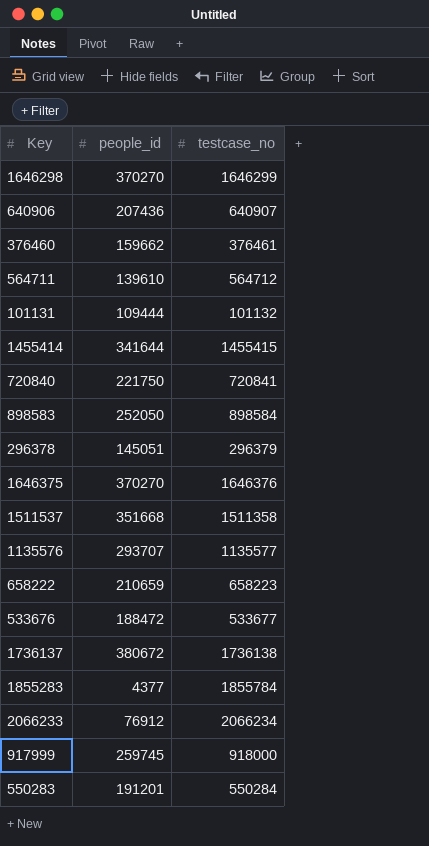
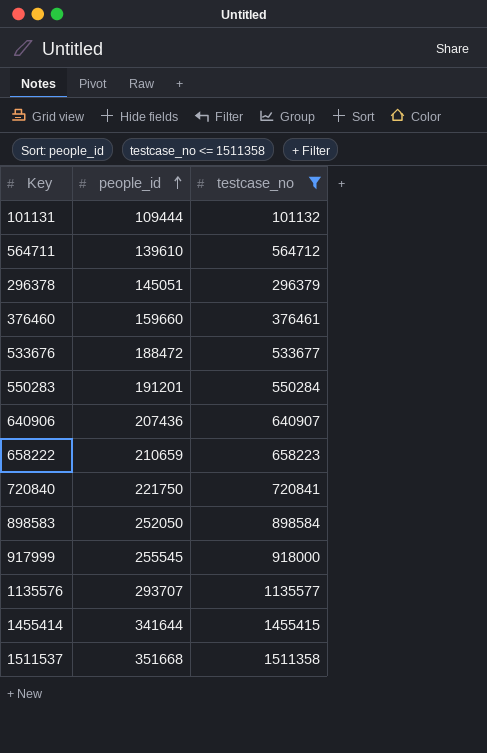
filter: none -> testcase_no <= 1511358
row order: none -> people_id ascending
376460 | people_id: 159662 -> 159660
917999 | people_id: 259745 -> 255545

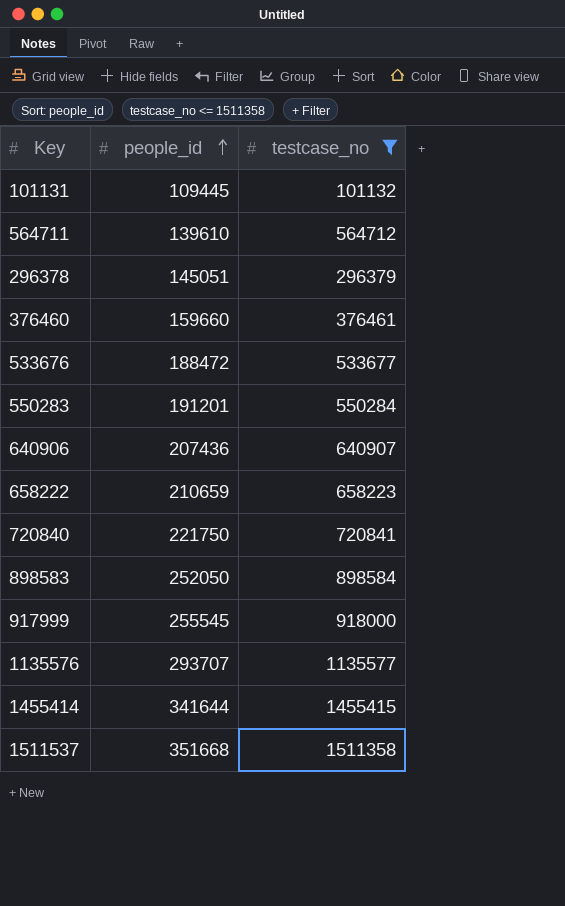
101131 | people_id: 109444 -> 109445

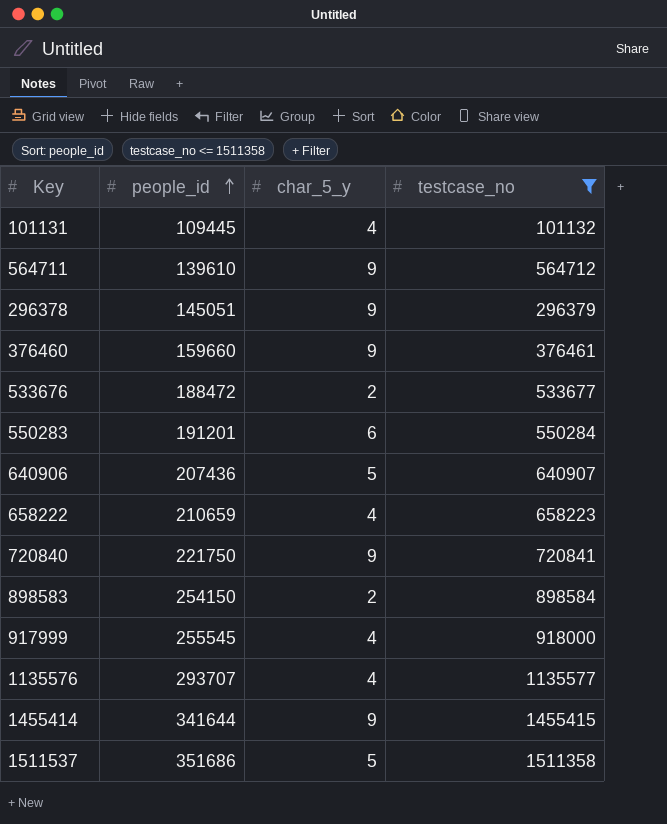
column char_5_y | position: none -> 3
898583 | people_id: 252050 -> 254150
1511537 | people_id: 351668 -> 351686

